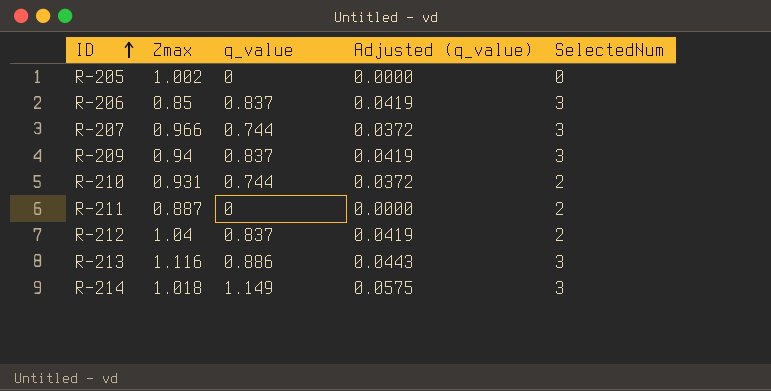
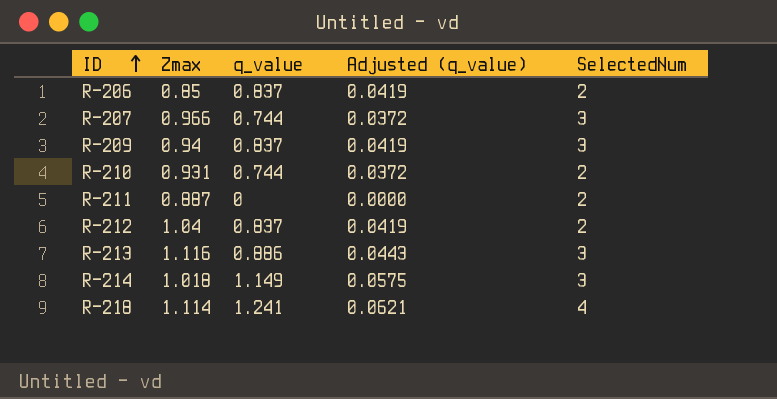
row R-205: 1.002 | 0 | 0.0000 | 0 -> none
R-206 | SelectedNum: 3 -> 2
row R-218: none -> 1.114 | 1.241 | 0.0621 | 4

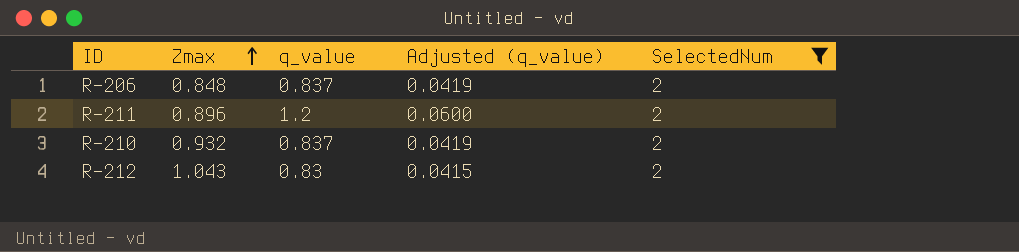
filter: none -> SelectedNum = 2
row order: ID ascending -> Zmax ascending
R-206 | Zmax: 0.85 -> 0.848
R-211 | Zmax: 0.887 -> 0.896
R-211 | q_value: 0 -> 1.2
R-211 | Adjusted (q_value): 0.0000 -> 0.0600
R-210 | Zmax: 0.931 -> 0.932
R-210 | q_value: 0.744 -> 0.837
R-210 | Adjusted (q_value): 0.0372 -> 0.0419
R-212 | Zmax: 1.04 -> 1.043
R-212 | q_value: 0.837 -> 0.83
R-212 | Adjusted (q_value): 0.0419 -> 0.0415

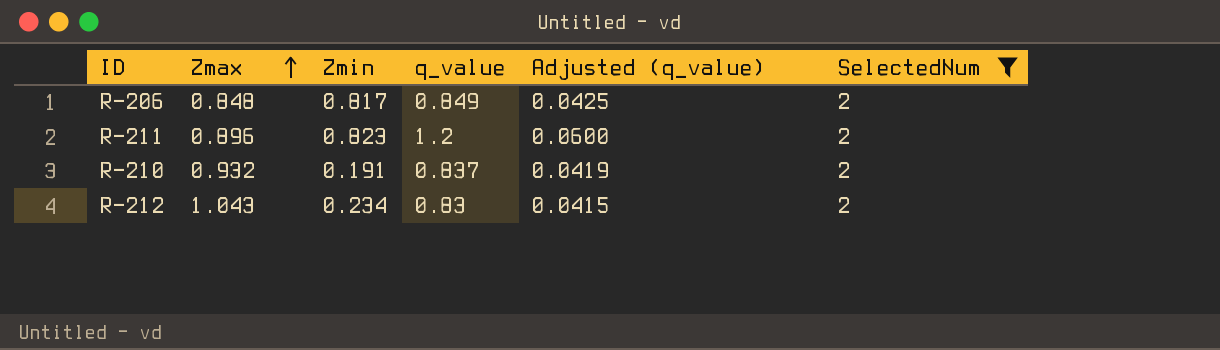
column Zmin | position: none -> 3
R-206 | q_value: 0.837 -> 0.849
R-206 | Adjusted (q_value): 0.0419 -> 0.0425

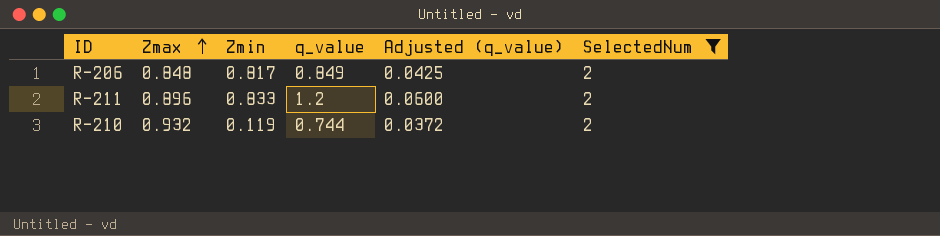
row R-212: 1.043 | 0.234 | 0.83 | 0.0415 | 2 -> none
R-211 | Zmin: 0.823 -> 0.833
R-210 | Zmin: 0.191 -> 0.119
R-210 | q_value: 0.837 -> 0.744
R-210 | Adjusted (q_value): 0.0419 -> 0.0372

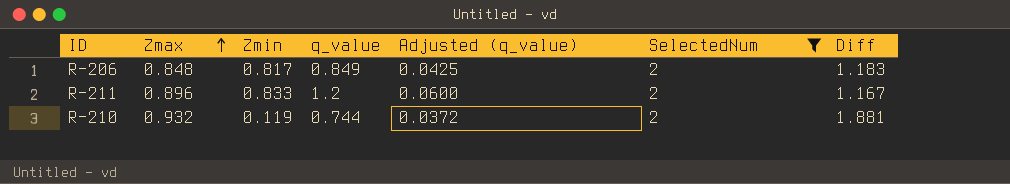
column Diff | formula: none -> [SelectedNum] - [Zmin]

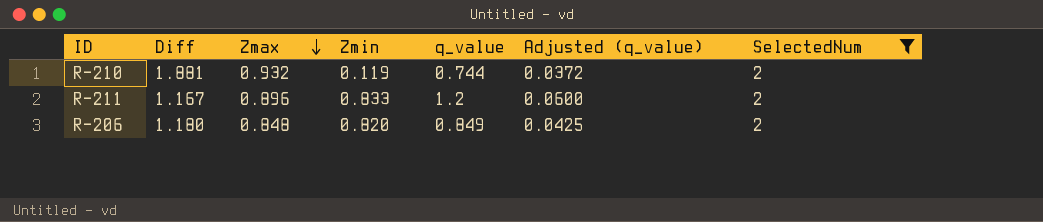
row order: Zmax ascending -> Zmax descending
column Diff | position: 7 -> 2
R-206 | Diff: 1.183 -> 1.180
R-206 | Zmin: 0.817 -> 0.820

